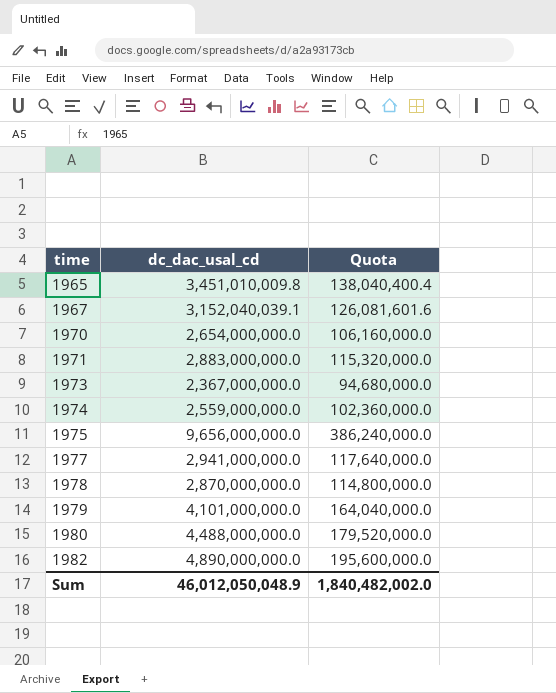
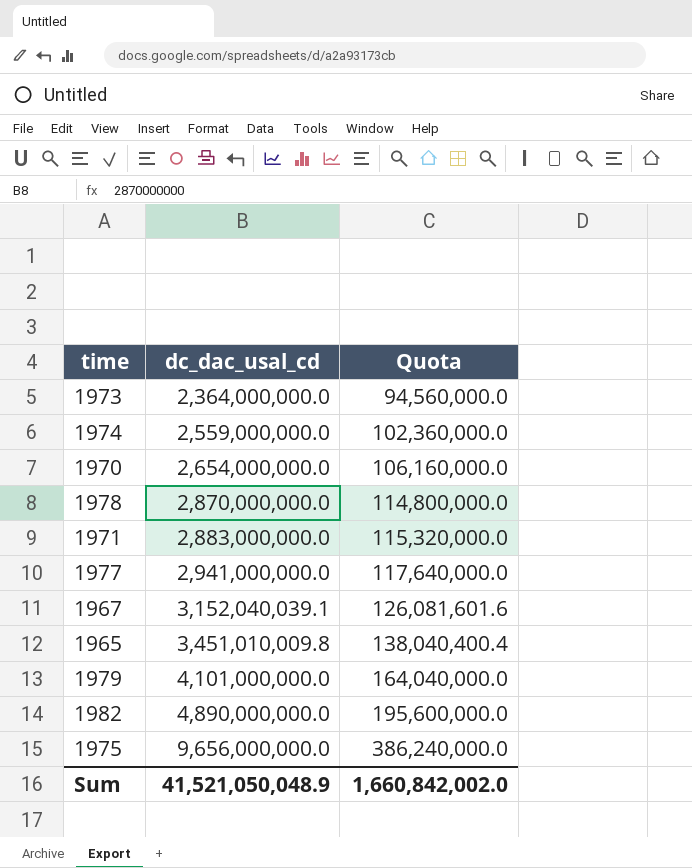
row order: time ascending -> dc_dac_usal_cd ascending
row 1980: 4,488,000,000.0 | 179,520,000.0 -> none
1973 | dc_dac_usal_cd: 2,367,000,000.0 -> 2,364,000,000.0
1973 | Quota: 94,680,000.0 -> 94,560,000.0
Sum | dc_dac_usal_cd: 46,012,050,048.9 -> 41,521,050,048.9
Sum | Quota: 1,840,482,002.0 -> 1,660,842,002.0

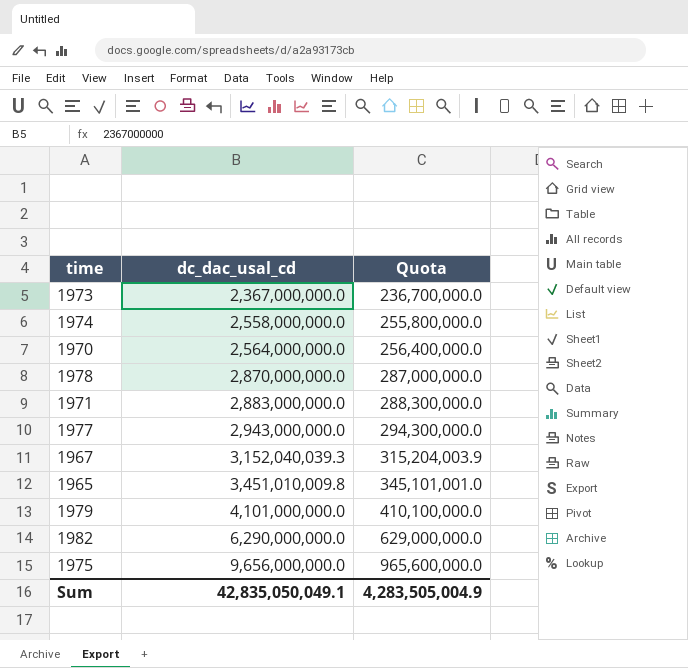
column Quota | formula: [dc_dac_usal_cd] * 0.04 -> [dc_dac_usal_cd] * 0.1
1973 | dc_dac_usal_cd: 2,364,000,000.0 -> 2,367,000,000.0
1974 | dc_dac_usal_cd: 2,559,000,000.0 -> 2,558,000,000.0
1970 | dc_dac_usal_cd: 2,654,000,000.0 -> 2,564,000,000.0
1977 | dc_dac_usal_cd: 2,941,000,000.0 -> 2,943,000,000.0
1967 | dc_dac_usal_cd: 3,152,040,039.1 -> 3,152,040,039.3
1982 | dc_dac_usal_cd: 4,890,000,000.0 -> 6,290,000,000.0
Sum | dc_dac_usal_cd: 41,521,050,048.9 -> 42,835,050,049.1
Sum | Quota: 1,660,842,002.0 -> 4,283,505,004.9

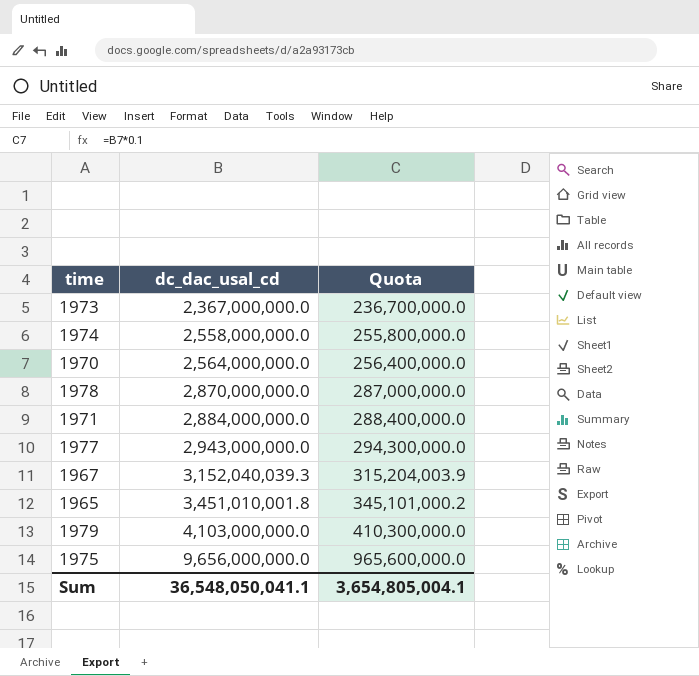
row 1982: 6,290,000,000.0 | 629,000,000.0 -> none
1971 | dc_dac_usal_cd: 2,883,000,000.0 -> 2,884,000,000.0
1971 | Quota: 288,300,000.0 -> 288,400,000.0
1965 | dc_dac_usal_cd: 3,451,010,009.8 -> 3,451,010,001.8
1965 | Quota: 345,101,001.0 -> 345,101,000.2
1979 | dc_dac_usal_cd: 4,101,000,000.0 -> 4,103,000,000.0
1979 | Quota: 410,100,000.0 -> 410,300,000.0
Sum | dc_dac_usal_cd: 42,835,050,049.1 -> 36,548,050,041.1
Sum | Quota: 4,283,505,004.9 -> 3,654,805,004.1

